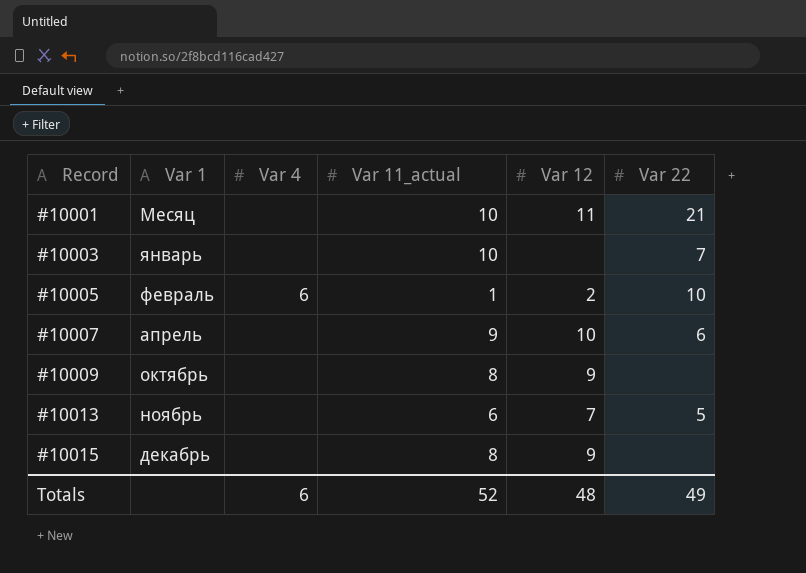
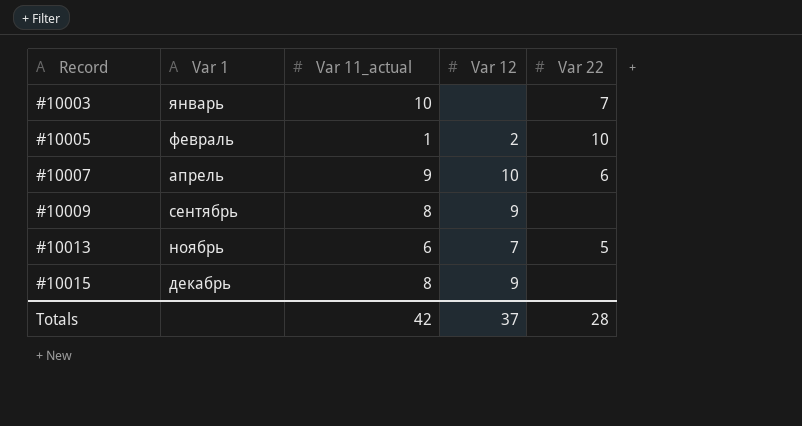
column Var 4 | position: 3 -> none
row #10001: Месяц | none | 10 | 11 | 21 -> none
#10009 | Var 1: октябрь -> сентябрь
Totals | Var 11_actual: 52 -> 42
Totals | Var 12: 48 -> 37
Totals | Var 22: 49 -> 28

